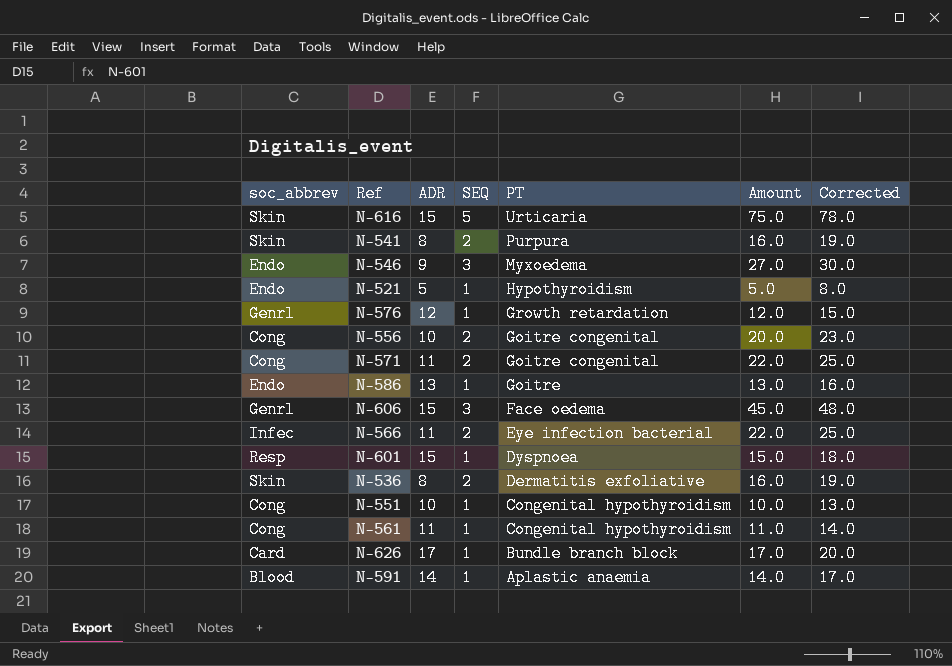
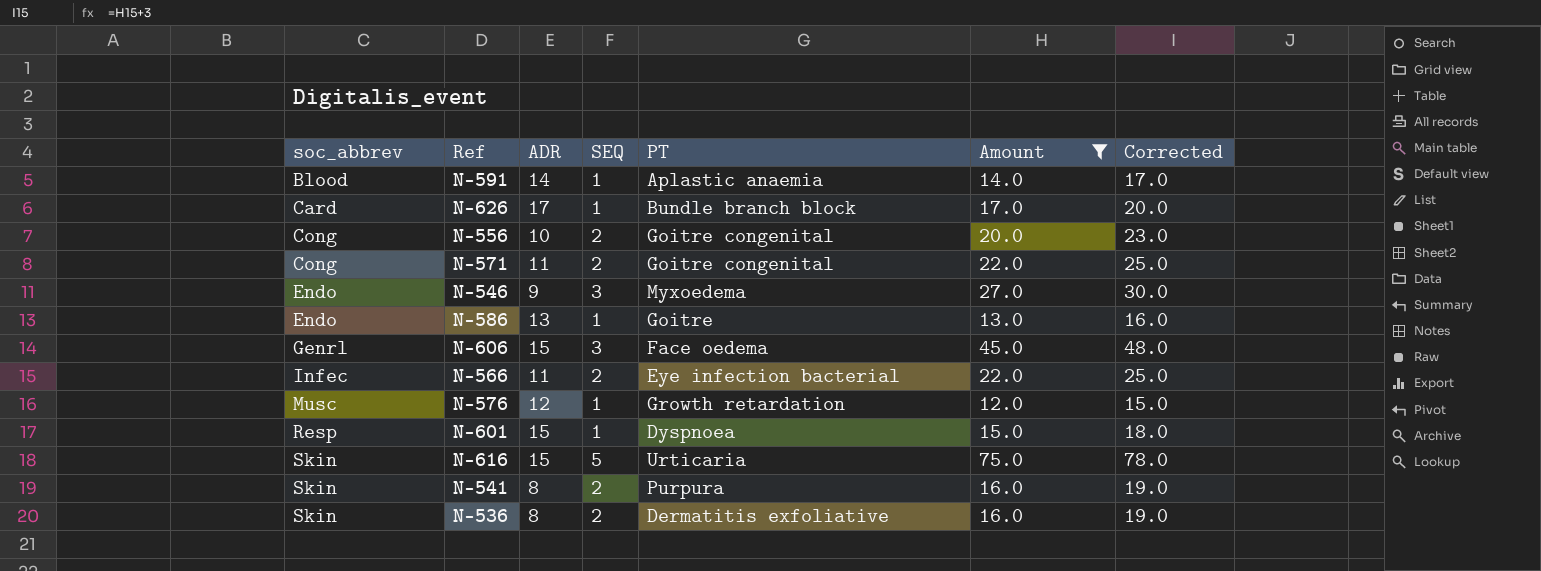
filter: none -> Amount >= 12.0
row order: PT descending -> soc_abbrev ascending
N-576 | soc_abbrev: Genrl -> Musc

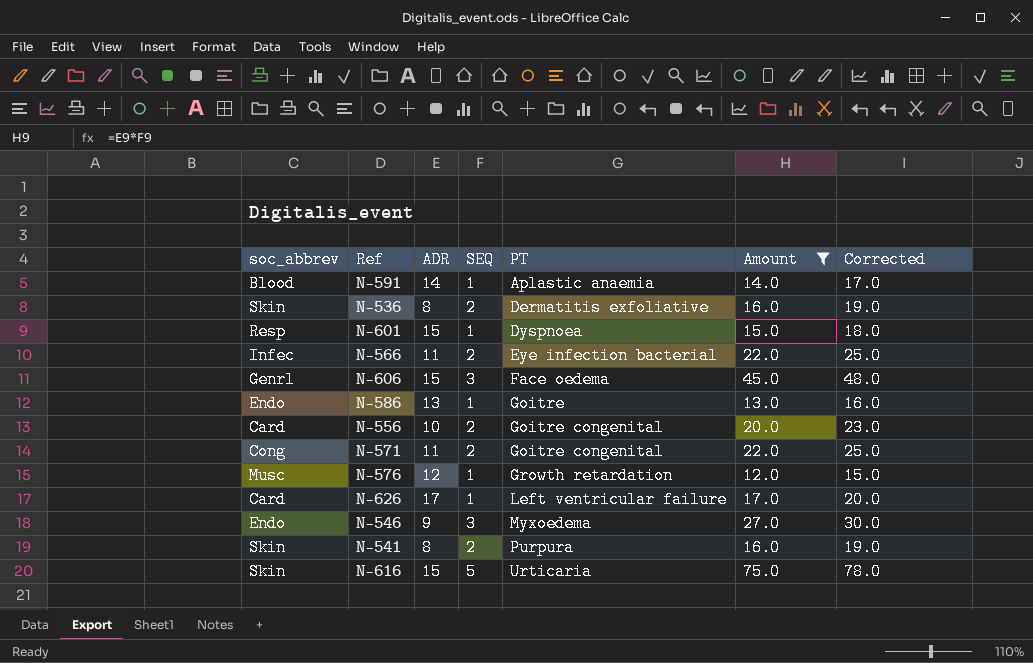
row order: soc_abbrev ascending -> PT ascending
N-556 | soc_abbrev: Cong -> Card
N-626 | PT: Bundle branch block -> Left ventricular failure

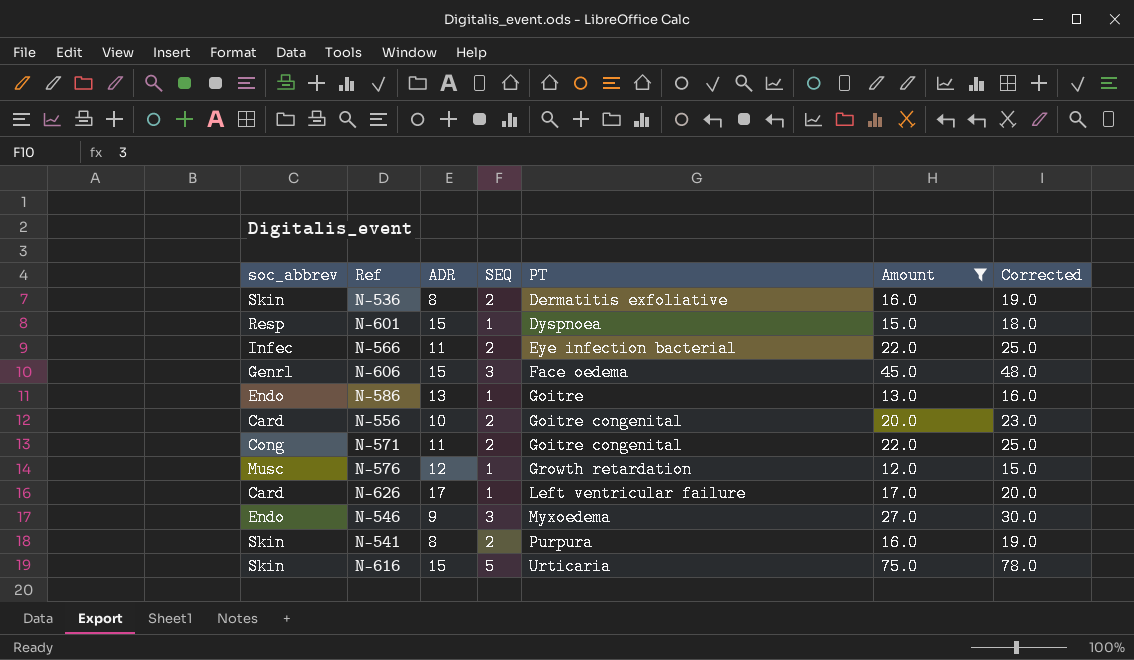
row N-591: Blood | 14 | 1 | Aplastic anaemia | 14.0 | 17.0 -> none

